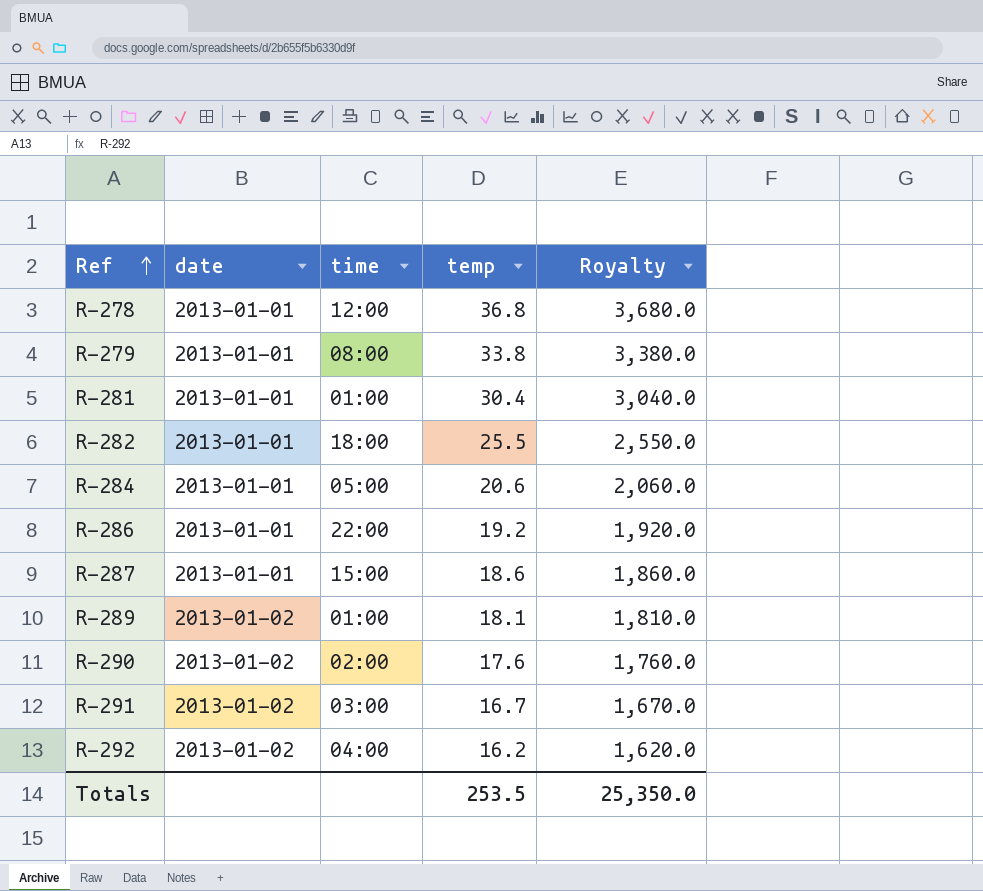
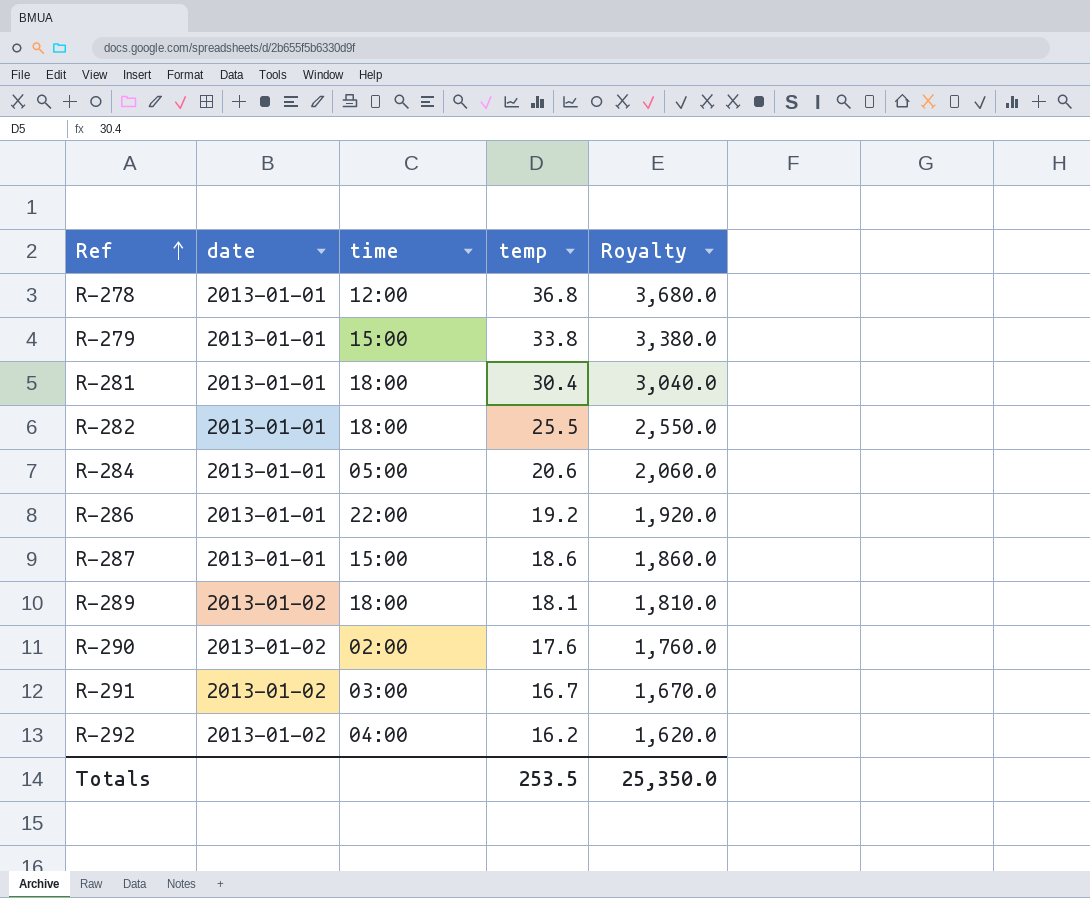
R-279 | time: 08:00 -> 15:00
R-281 | time: 01:00 -> 18:00
R-289 | time: 01:00 -> 18:00

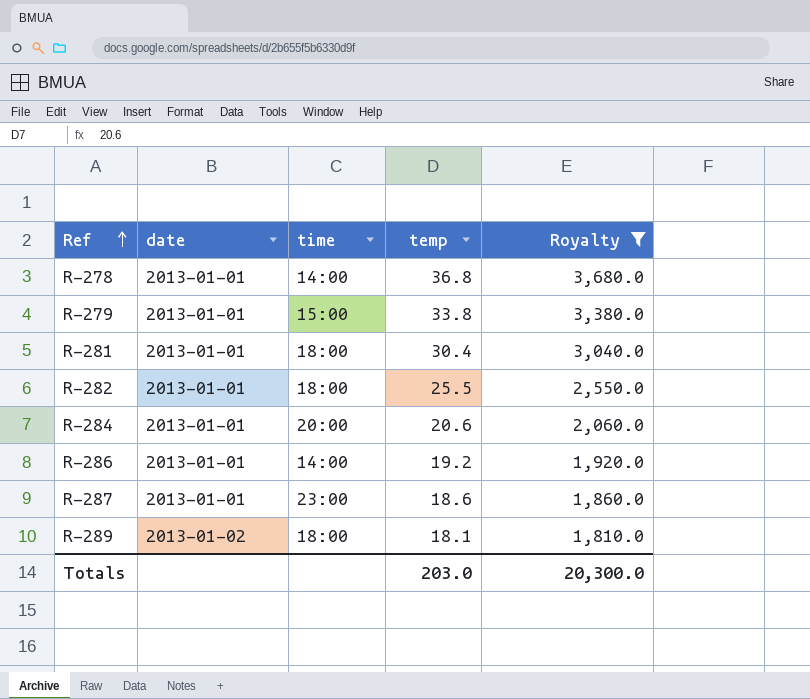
filter: none -> Royalty >= 1,810.0
R-278 | time: 12:00 -> 14:00
R-284 | time: 05:00 -> 20:00
R-286 | time: 22:00 -> 14:00
R-287 | time: 15:00 -> 23:00
Totals | temp: 253.5 -> 203.0
Totals | Royalty: 25,350.0 -> 20,300.0

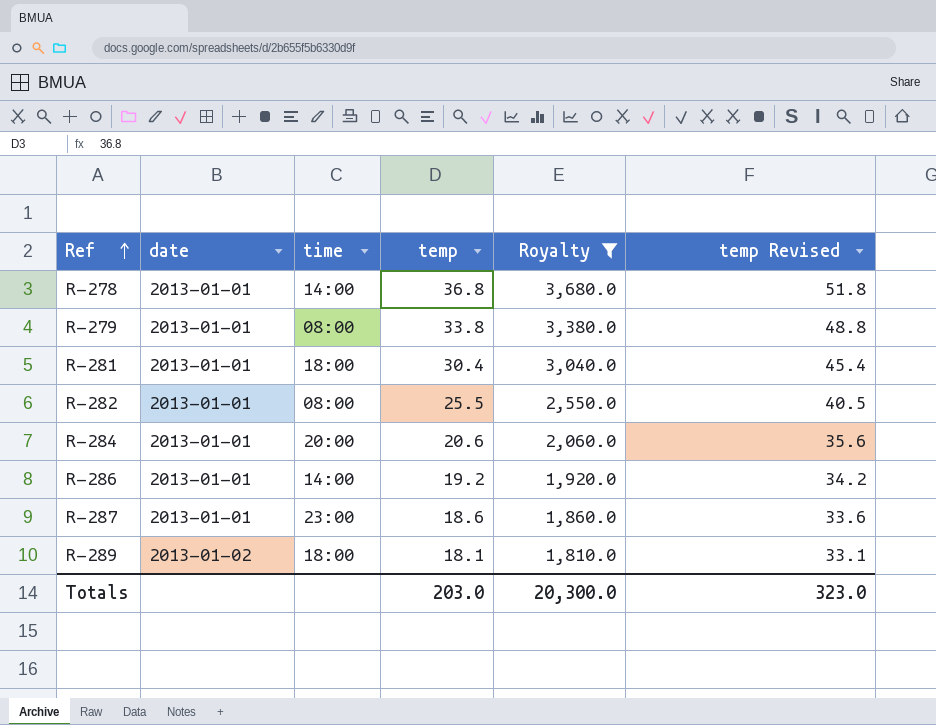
column temp Revised | formula: none -> [temp] + 15
R-279 | time: 15:00 -> 08:00
R-282 | time: 18:00 -> 08:00

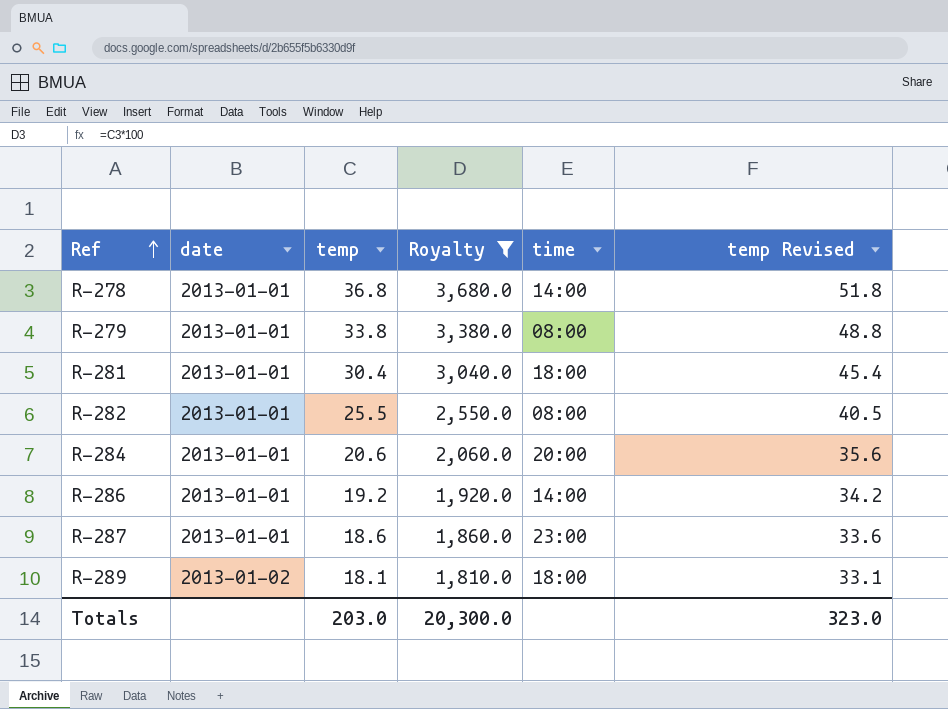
column time | position: 3 -> 5

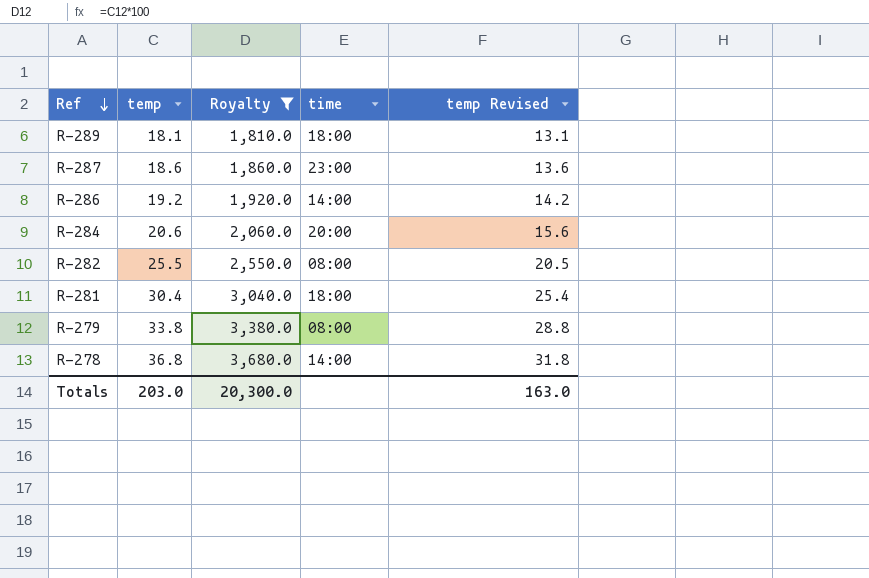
row order: Ref ascending -> Ref descending
column date | position: 2 -> none
column temp Revised | formula: [temp] + 15 -> [temp] - 5
Totals | temp Revised: 323.0 -> 163.0

